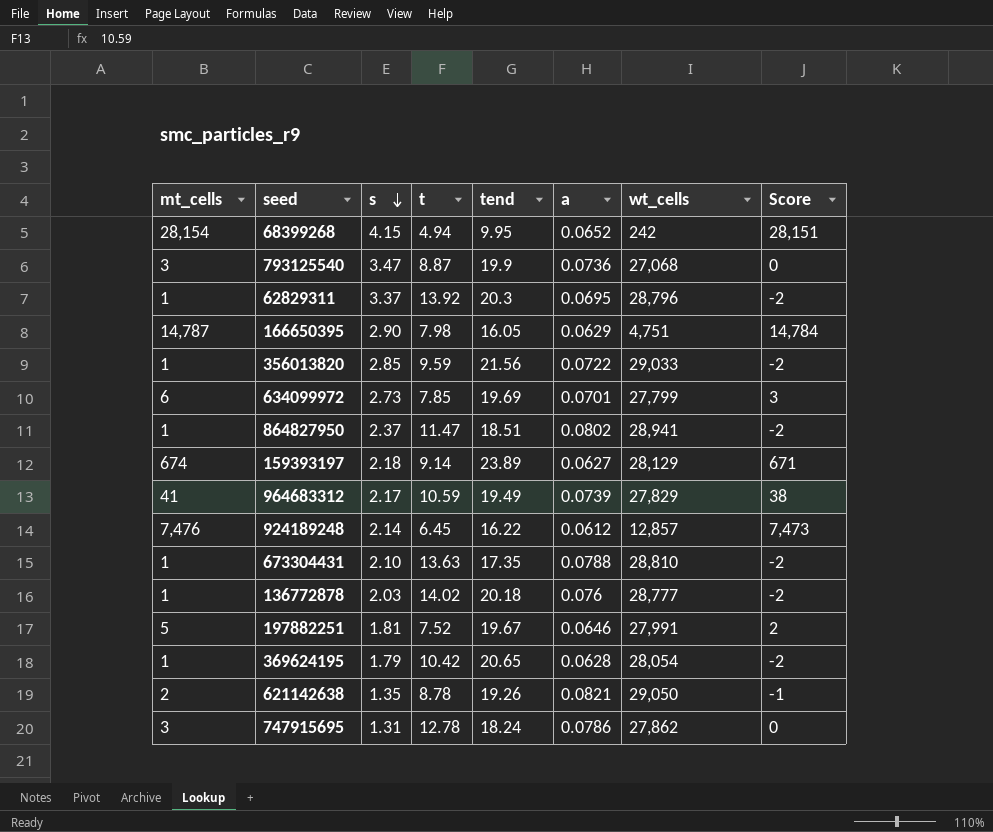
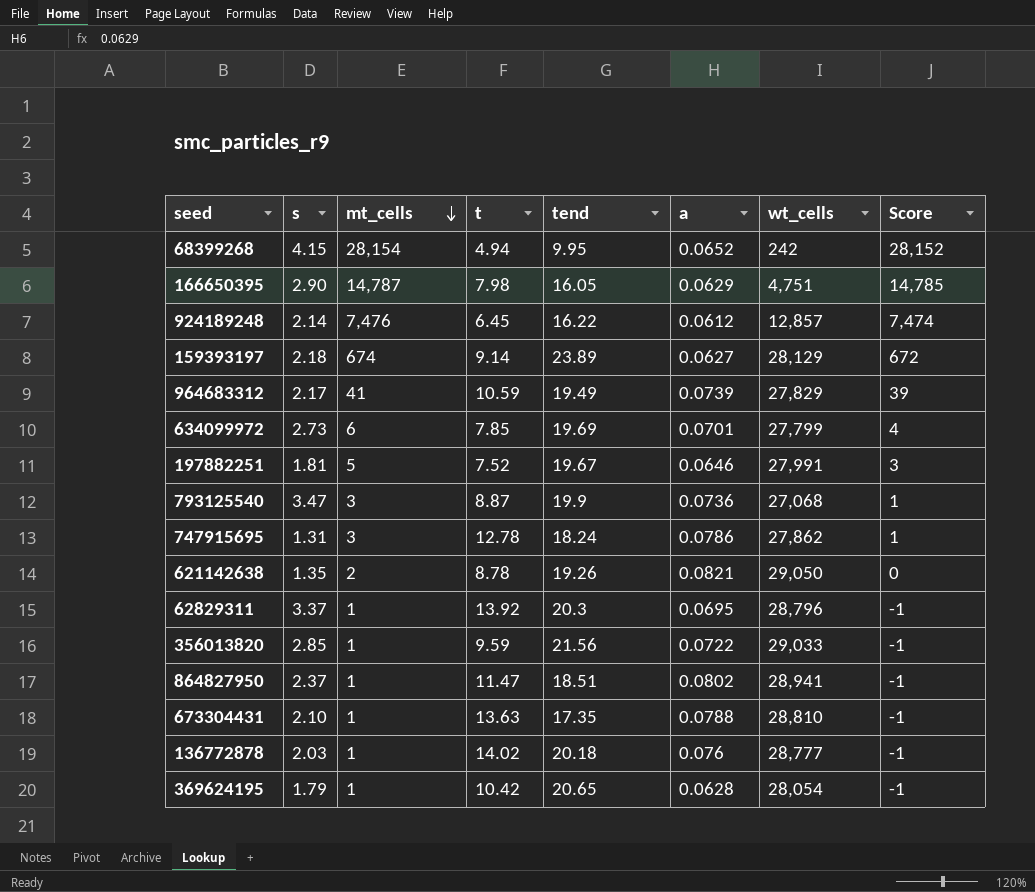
row order: s descending -> mt_cells descending
column mt_cells | position: 1 -> 3
column Score | formula: [mt_cells] - 3 -> [mt_cells] - 2

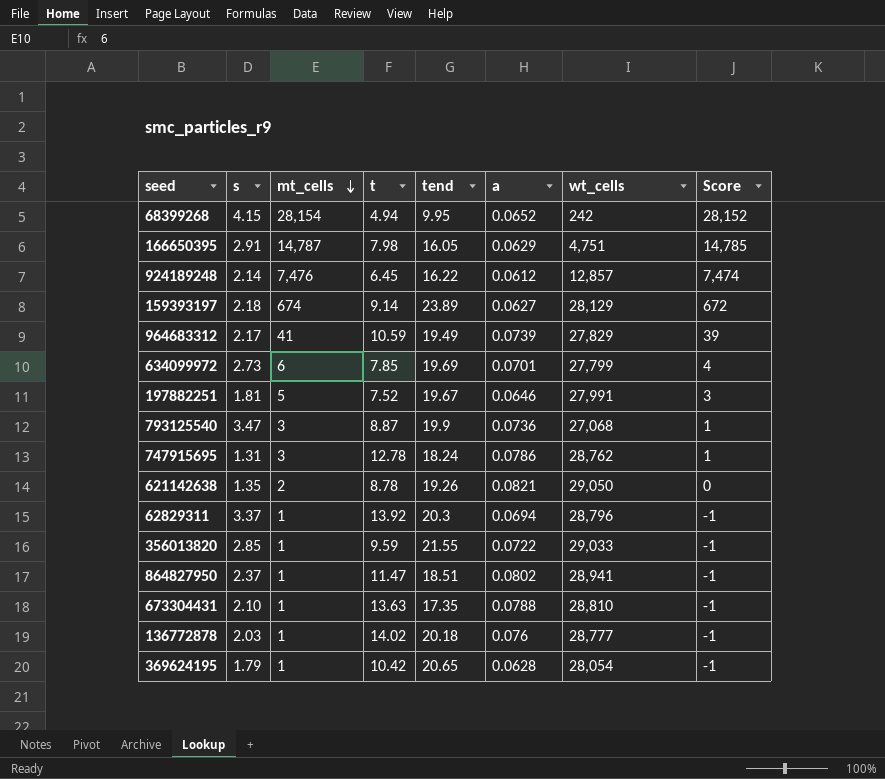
166650395 | s: 2.90 -> 2.91
747915695 | wt_cells: 27,862 -> 28,762
62829311 | a: 0.0695 -> 0.0694
356013820 | tend: 21.56 -> 21.55

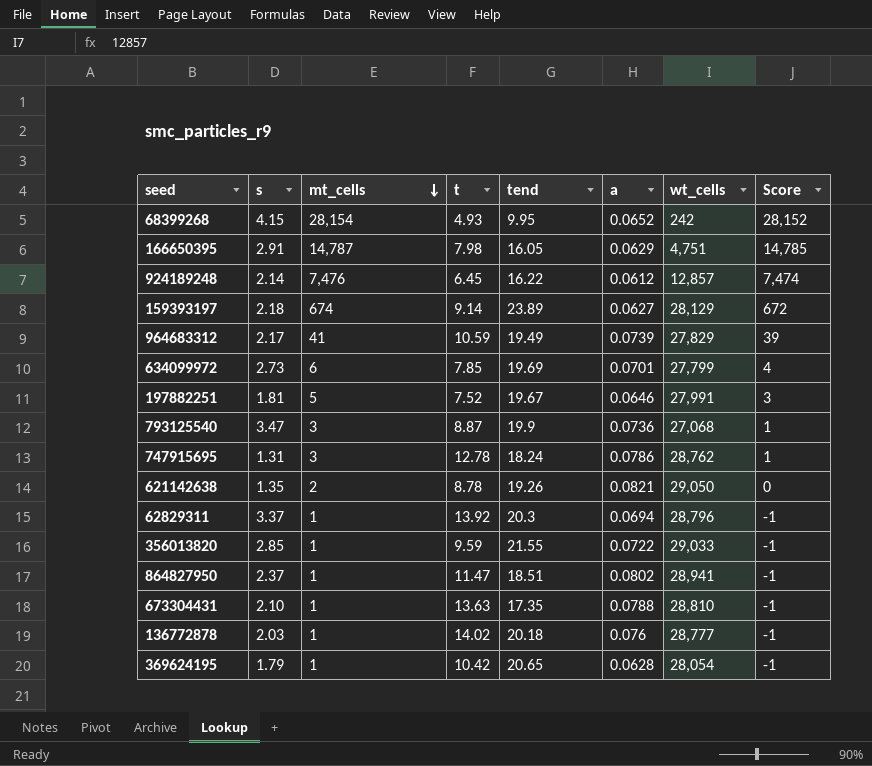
68399268 | t: 4.94 -> 4.93

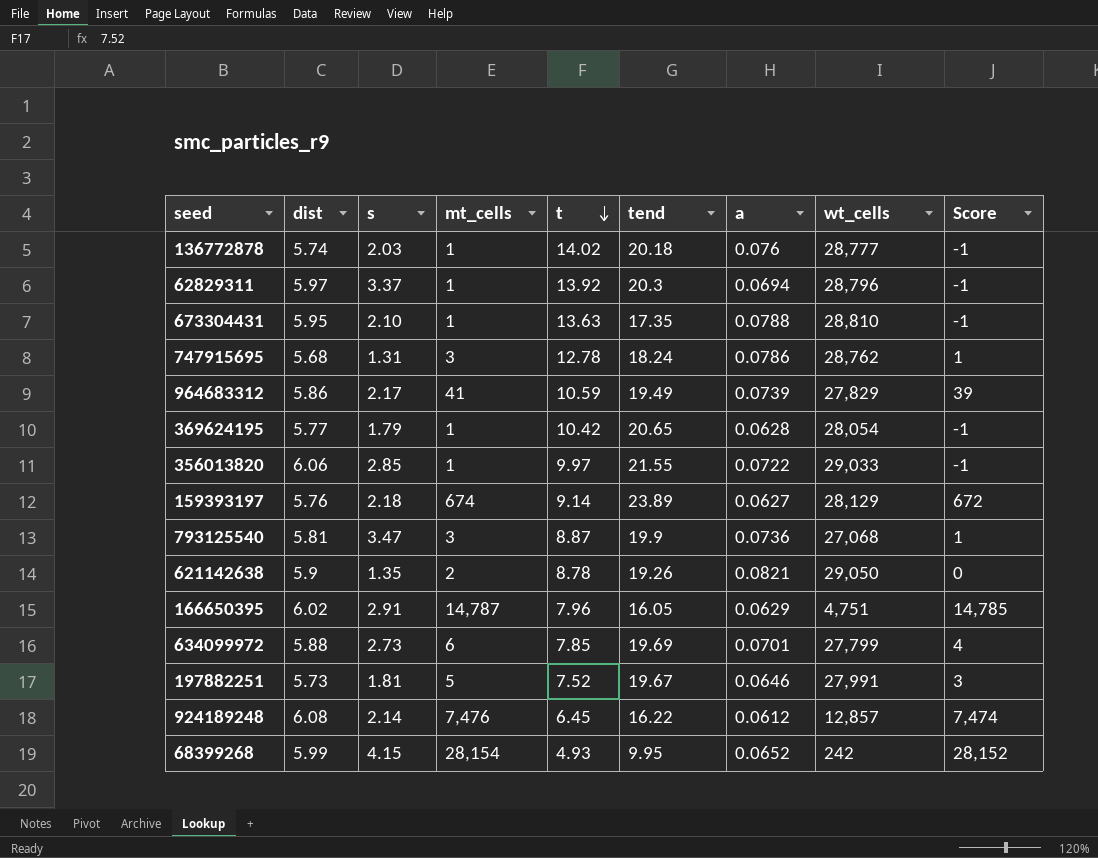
row order: mt_cells descending -> t descending
column dist | position: none -> 2
row 864827950: 2.37 | 1 | 11.47 | 18.51 | 0.0802 | 28,941 | -1 -> none
356013820 | t: 9.59 -> 9.97
166650395 | t: 7.98 -> 7.96

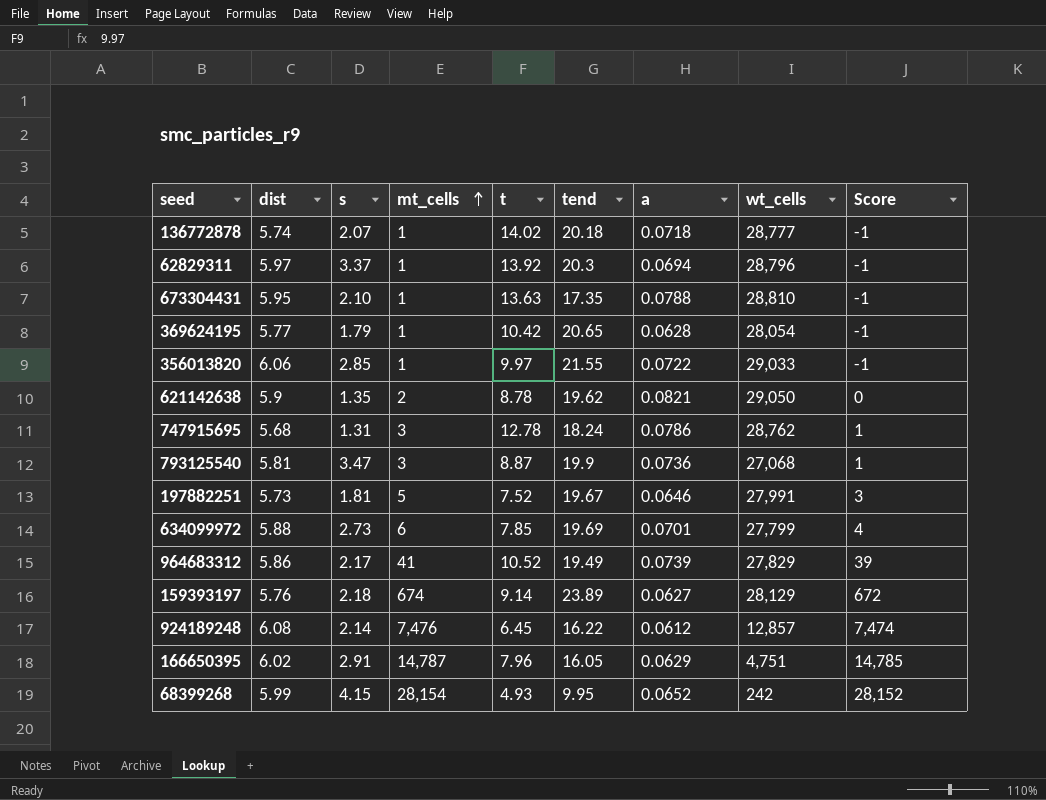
row order: t descending -> mt_cells ascending
136772878 | s: 2.03 -> 2.07
136772878 | a: 0.076 -> 0.0718
621142638 | tend: 19.26 -> 19.62
964683312 | t: 10.59 -> 10.52

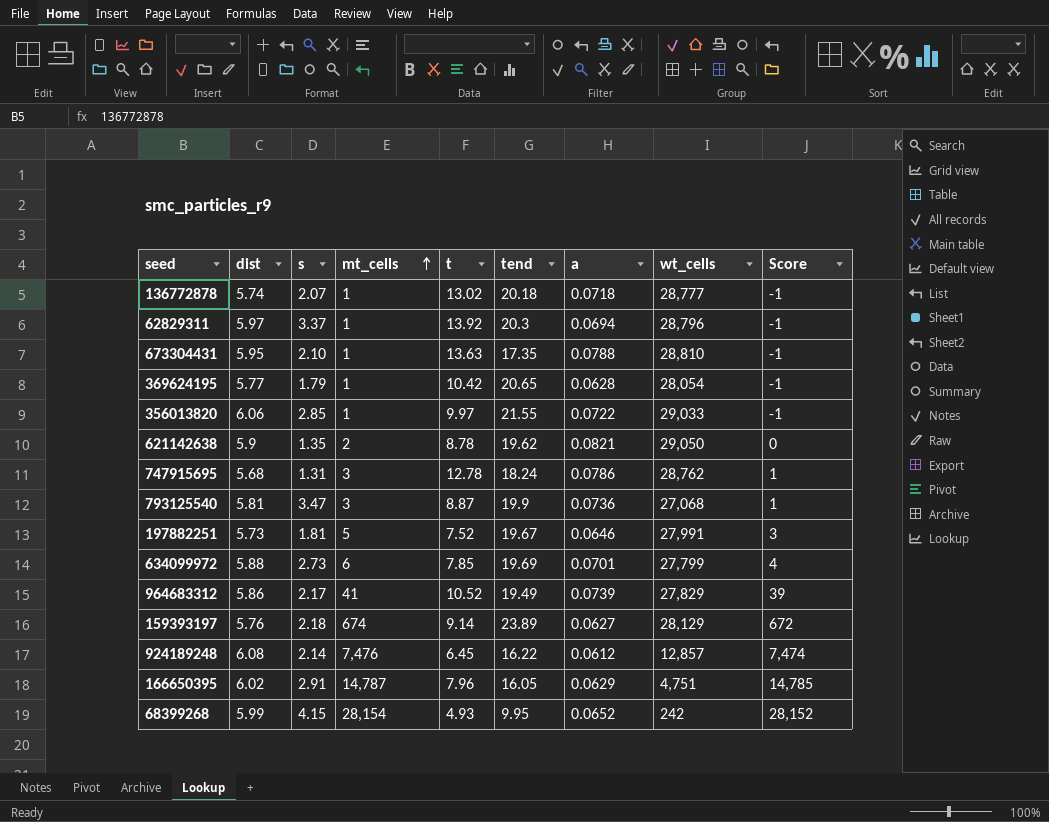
136772878 | t: 14.02 -> 13.02

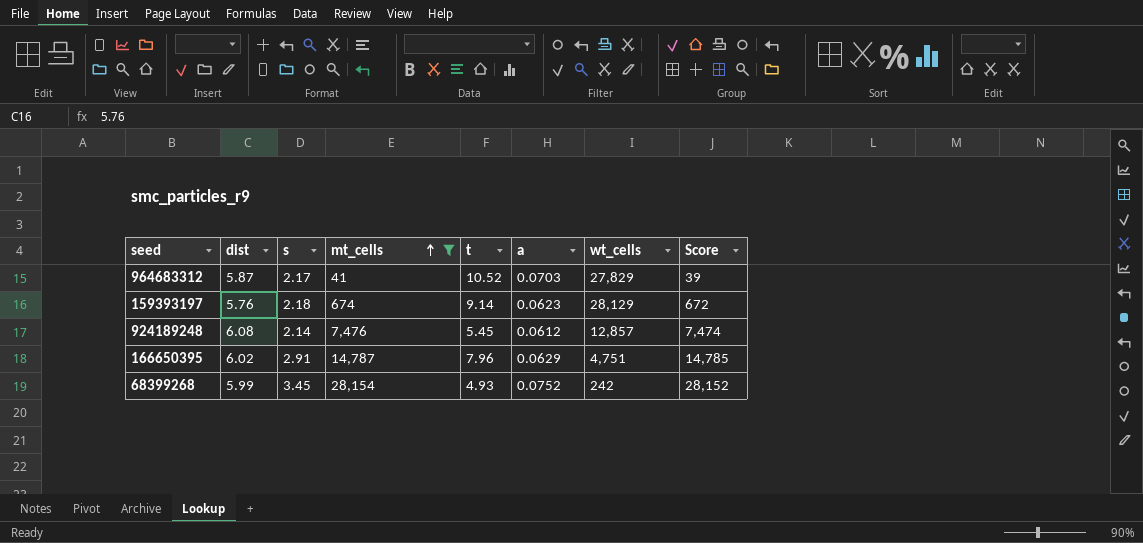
filter: none -> mt_cells >= 41
column tend | position: 6 -> none
964683312 | dist: 5.86 -> 5.87
964683312 | a: 0.0739 -> 0.0703
159393197 | a: 0.0627 -> 0.0623
924189248 | t: 6.45 -> 5.45
68399268 | s: 4.15 -> 3.45
68399268 | a: 0.0652 -> 0.0752

